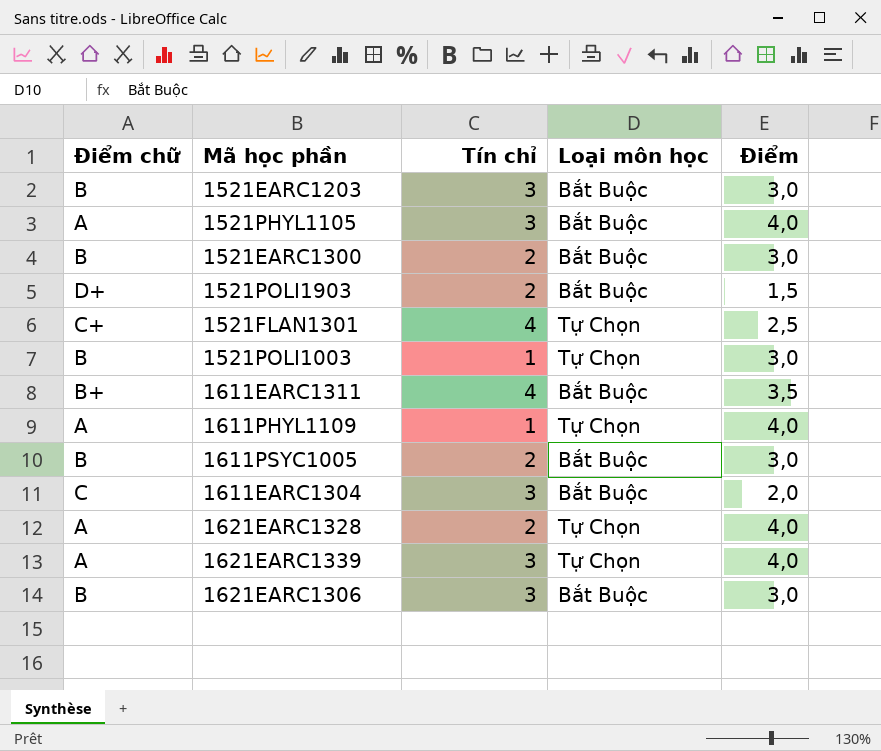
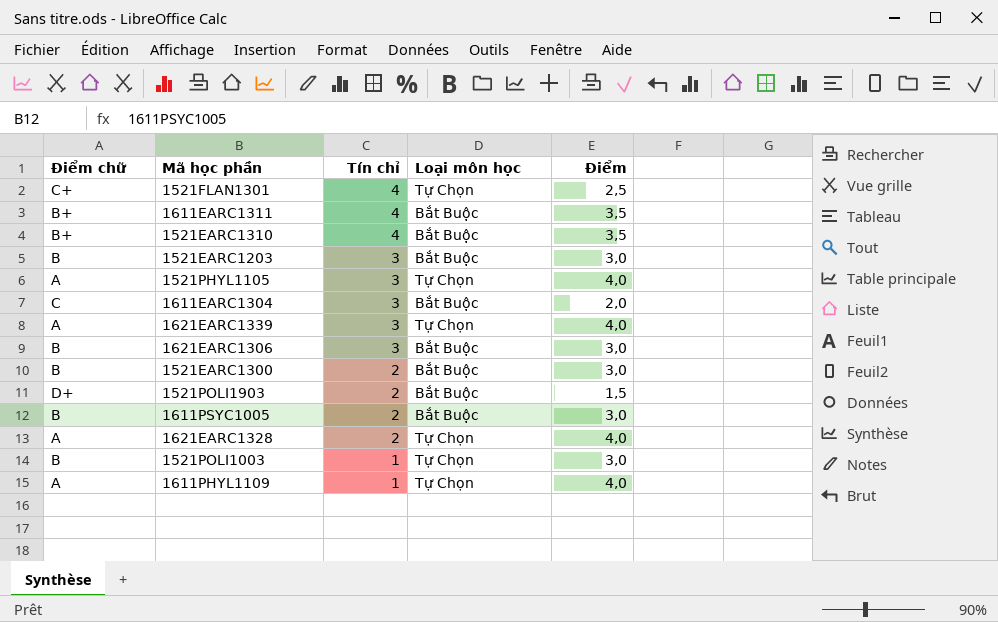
row order: none -> Tín chỉ descending
row 1521EARC1310: none -> B+ | 4 | Bắt Buộc | 3,5
1521PHYL1105 | Loại môn học: Bắt Buộc -> Tự Chọn

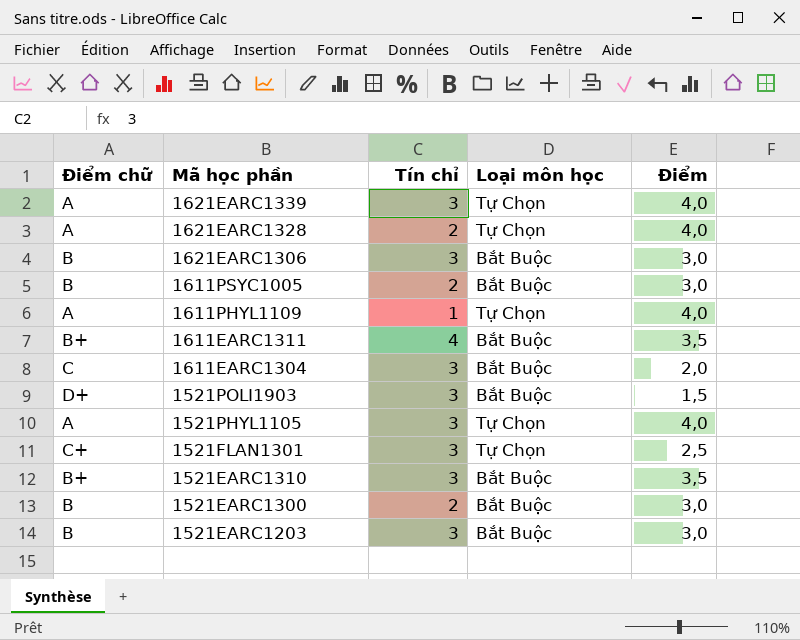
row order: Tín chỉ descending -> Mã học phần descending
row 1521POLI1003: B | 1 | Tự Chọn | 3,0 -> none
1521POLI1903 | Tín chỉ: 2 -> 3
1521FLAN1301 | Tín chỉ: 4 -> 3
1521EARC1310 | Tín chỉ: 4 -> 3

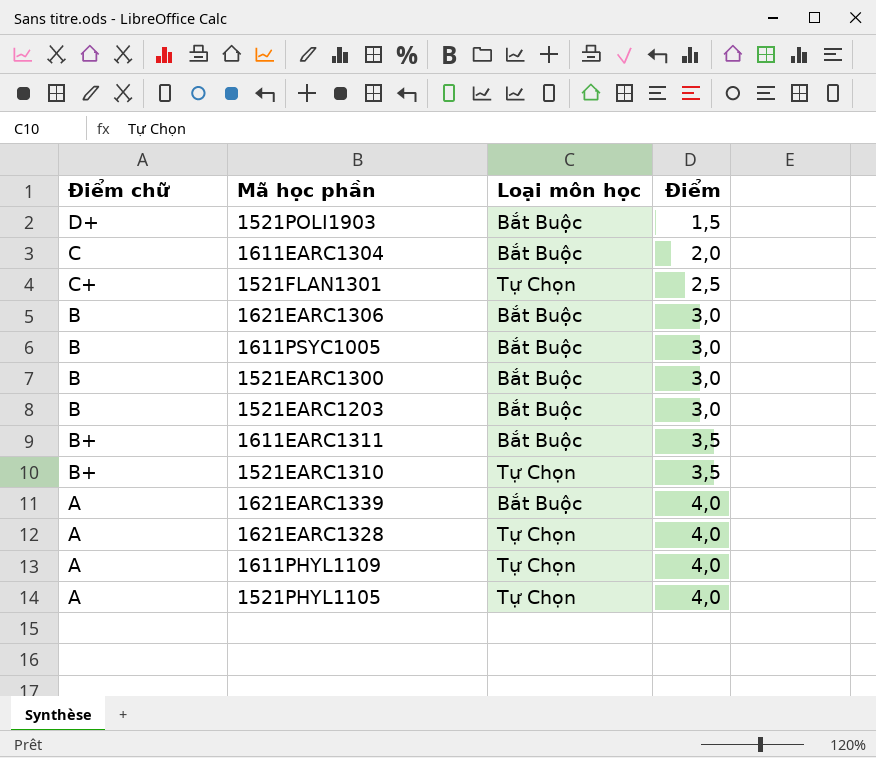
row order: Mã học phần descending -> Điểm ascending
column Tín chỉ | position: 3 -> none
1521EARC1310 | Loại môn học: Bắt Buộc -> Tự Chọn
1621EARC1339 | Loại môn học: Tự Chọn -> Bắt Buộc

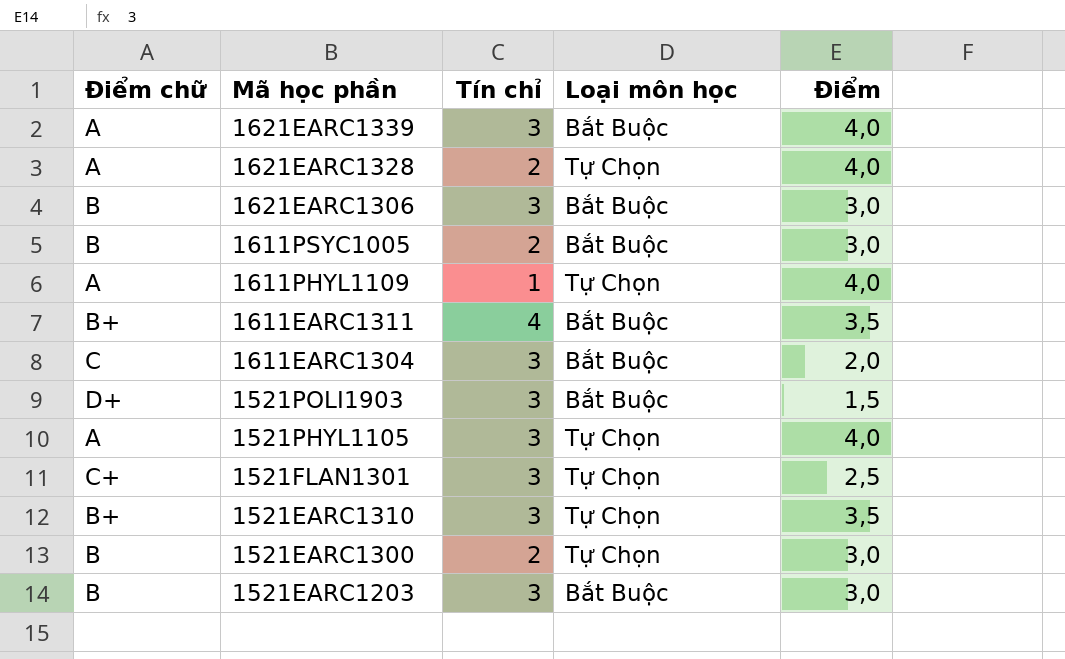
row order: Điểm ascending -> Mã học phần descending
column Tín chỉ | position: none -> 3
1521EARC1300 | Loại môn học: Bắt Buộc -> Tự Chọn

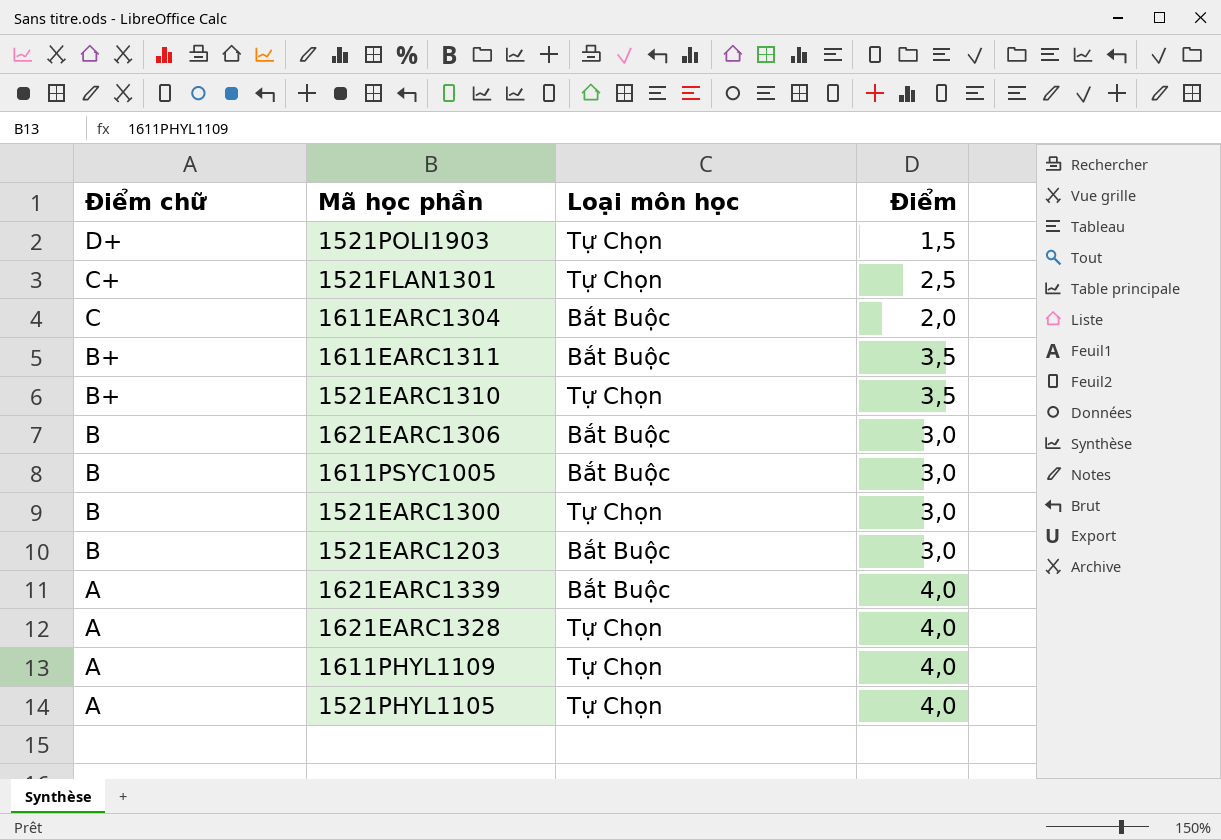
row order: Mã học phần descending -> Điểm chữ descending
column Tín chỉ | position: 3 -> none
1521POLI1903 | Loại môn học: Bắt Buộc -> Tự Chọn

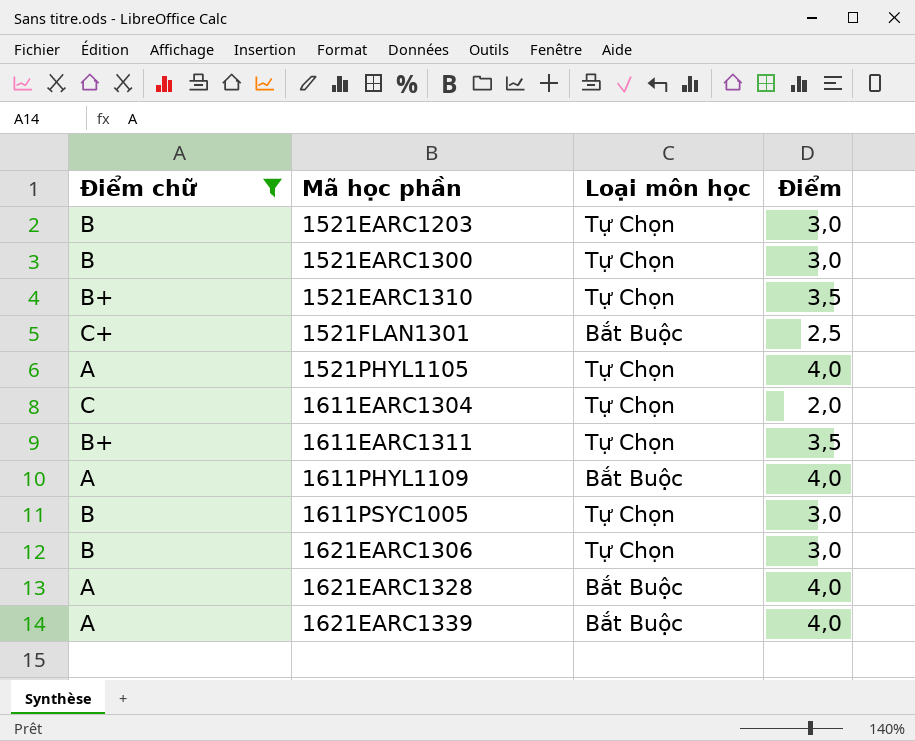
filter: none -> Điểm chữ != D+
row order: Điểm chữ descending -> Mã học phần ascending
1521EARC1203 | Loại môn học: Bắt Buộc -> Tự Chọn
1521FLAN1301 | Loại môn học: Tự Chọn -> Bắt Buộc
1611EARC1304 | Loại môn học: Bắt Buộc -> Tự Chọn
1611EARC1311 | Loại môn học: Bắt Buộc -> Tự Chọn
1611PHYL1109 | Loại môn học: Tự Chọn -> Bắt Buộc
1611PSYC1005 | Loại môn học: Bắt Buộc -> Tự Chọn
1621EARC1306 | Loại môn học: Bắt Buộc -> Tự Chọn
1621EARC1328 | Loại môn học: Tự Chọn -> Bắt Buộc

